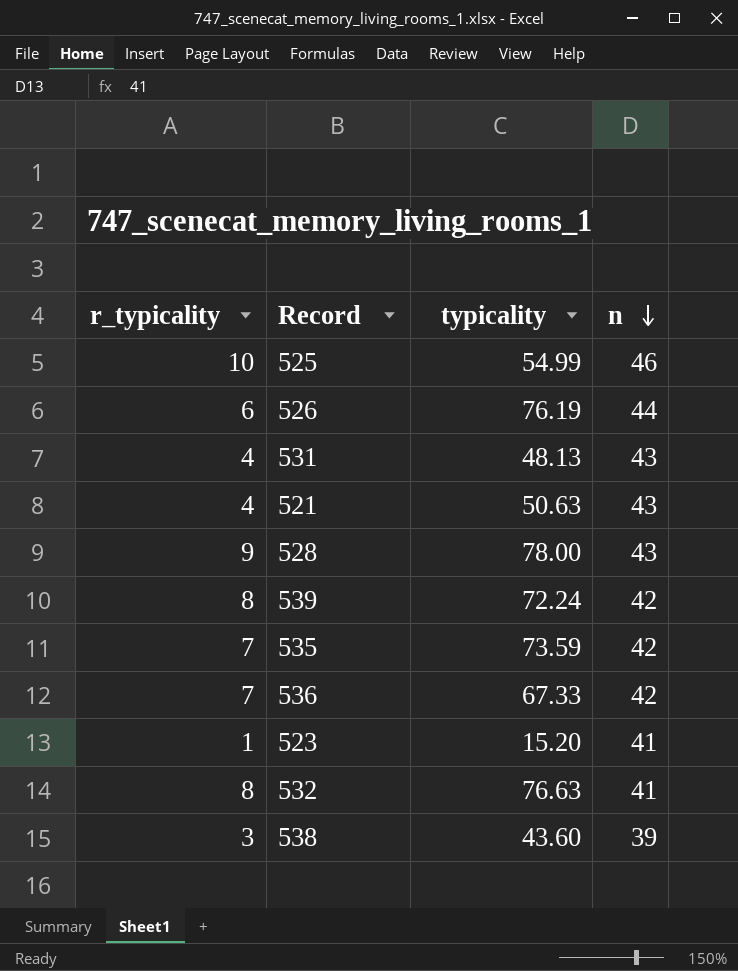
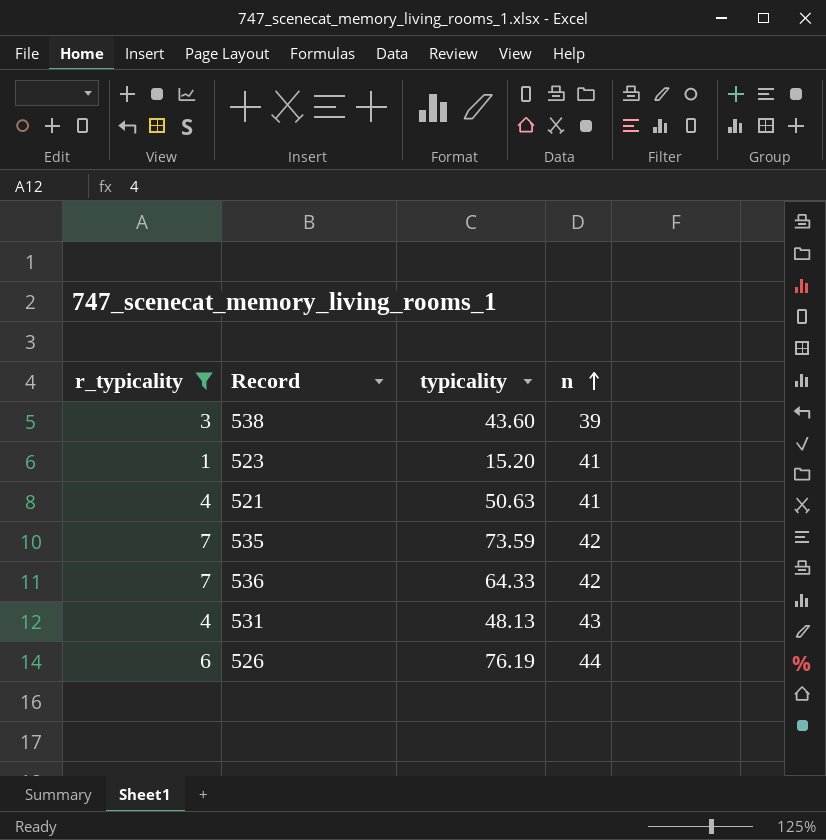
filter: none -> r_typicality <= 7
row order: n descending -> n ascending
521 | n: 43 -> 41
536 | typicality: 67.33 -> 64.33

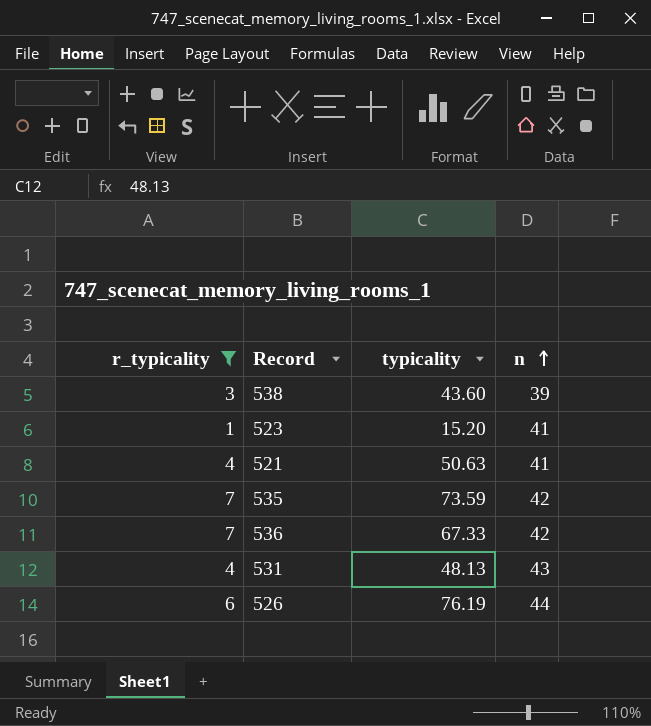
536 | typicality: 64.33 -> 67.33

